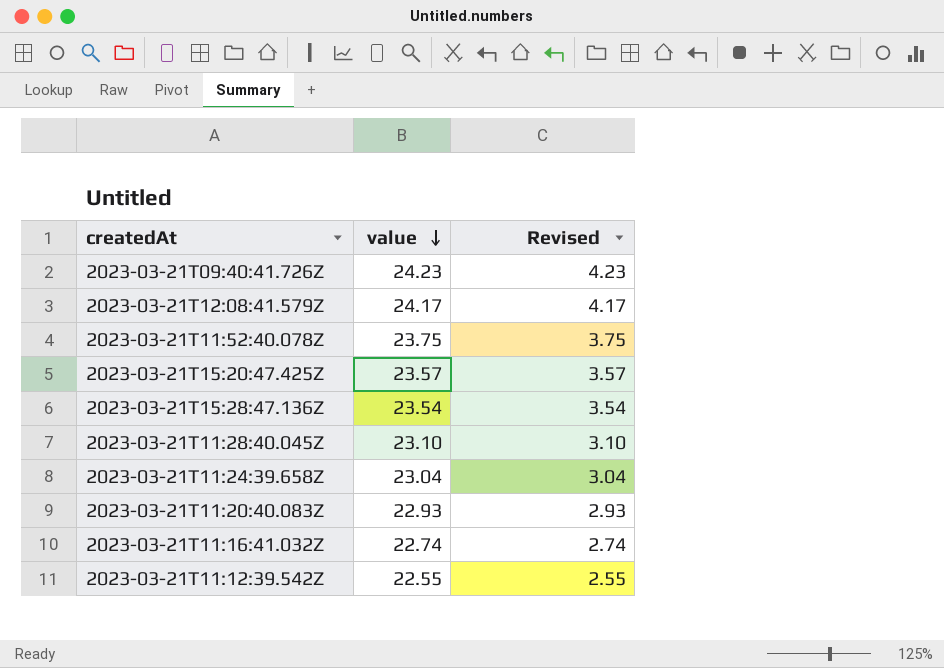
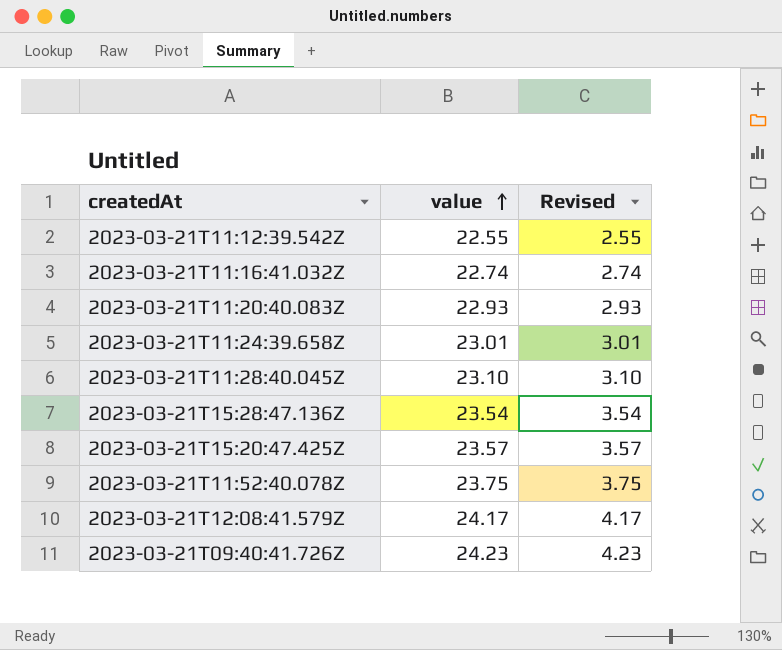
row order: value descending -> value ascending
2023-03-21T11:24:39.658Z | value: 23.04 -> 23.01
2023-03-21T11:24:39.658Z | Revised: 3.04 -> 3.01

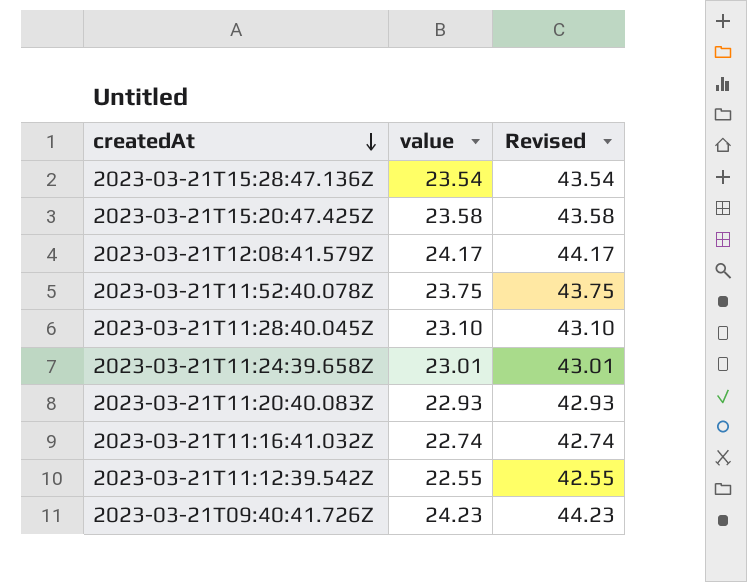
row order: value ascending -> createdAt descending
column Revised | formula: [value] - 20 -> [value] + 20
2023-03-21T15:20:47.425Z | value: 23.57 -> 23.58

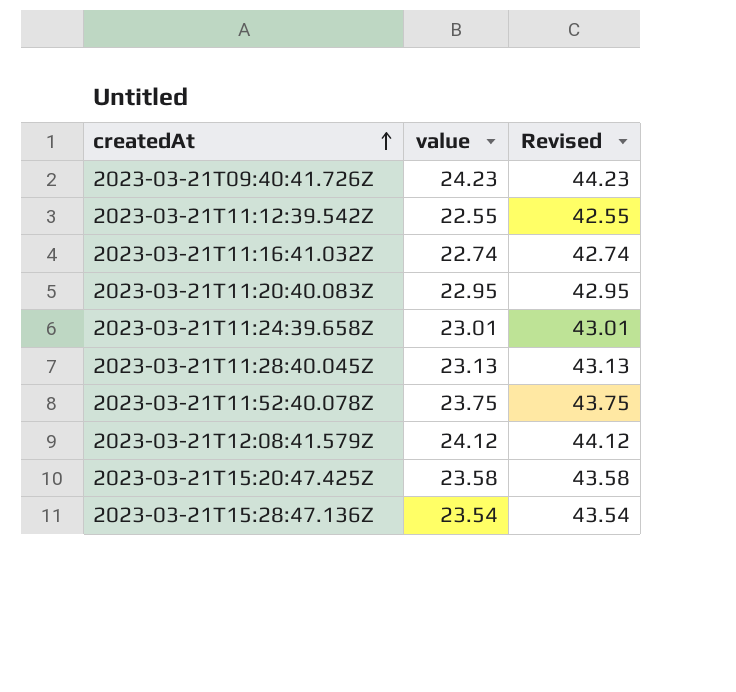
row order: createdAt descending -> createdAt ascending
2023-03-21T11:20:40.083Z | value: 22.93 -> 22.95
2023-03-21T11:20:40.083Z | Revised: 42.93 -> 42.95
2023-03-21T11:28:40.045Z | value: 23.10 -> 23.13
2023-03-21T11:28:40.045Z | Revised: 43.10 -> 43.13
2023-03-21T12:08:41.579Z | value: 24.17 -> 24.12
2023-03-21T12:08:41.579Z | Revised: 44.17 -> 44.12

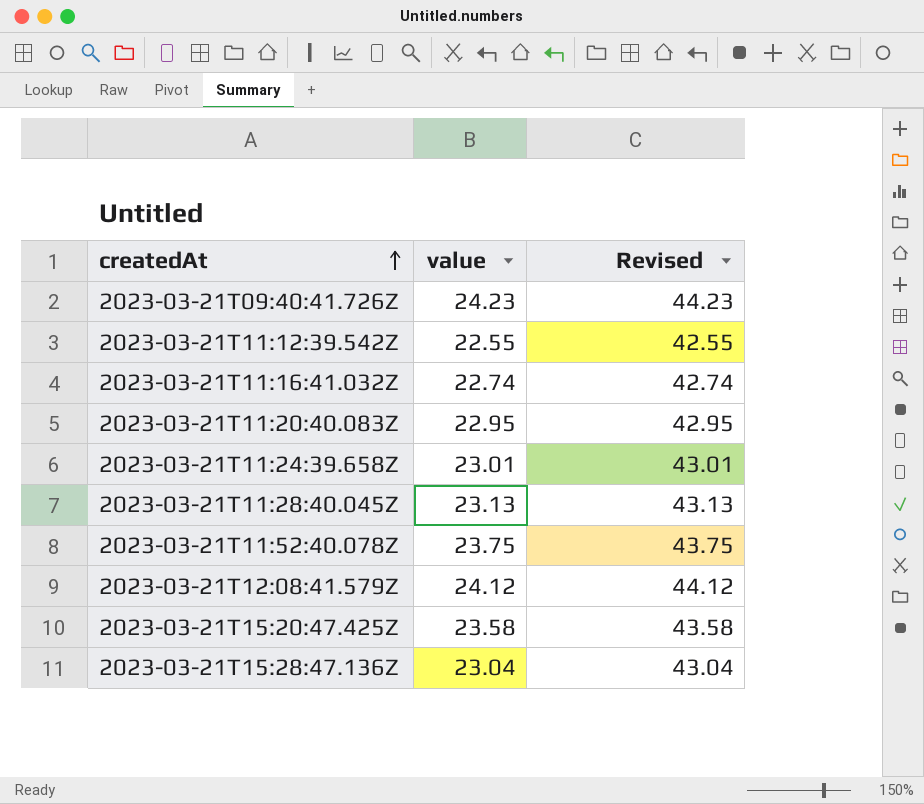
2023-03-21T15:28:47.136Z | value: 23.54 -> 23.04
2023-03-21T15:28:47.136Z | Revised: 43.54 -> 43.04

